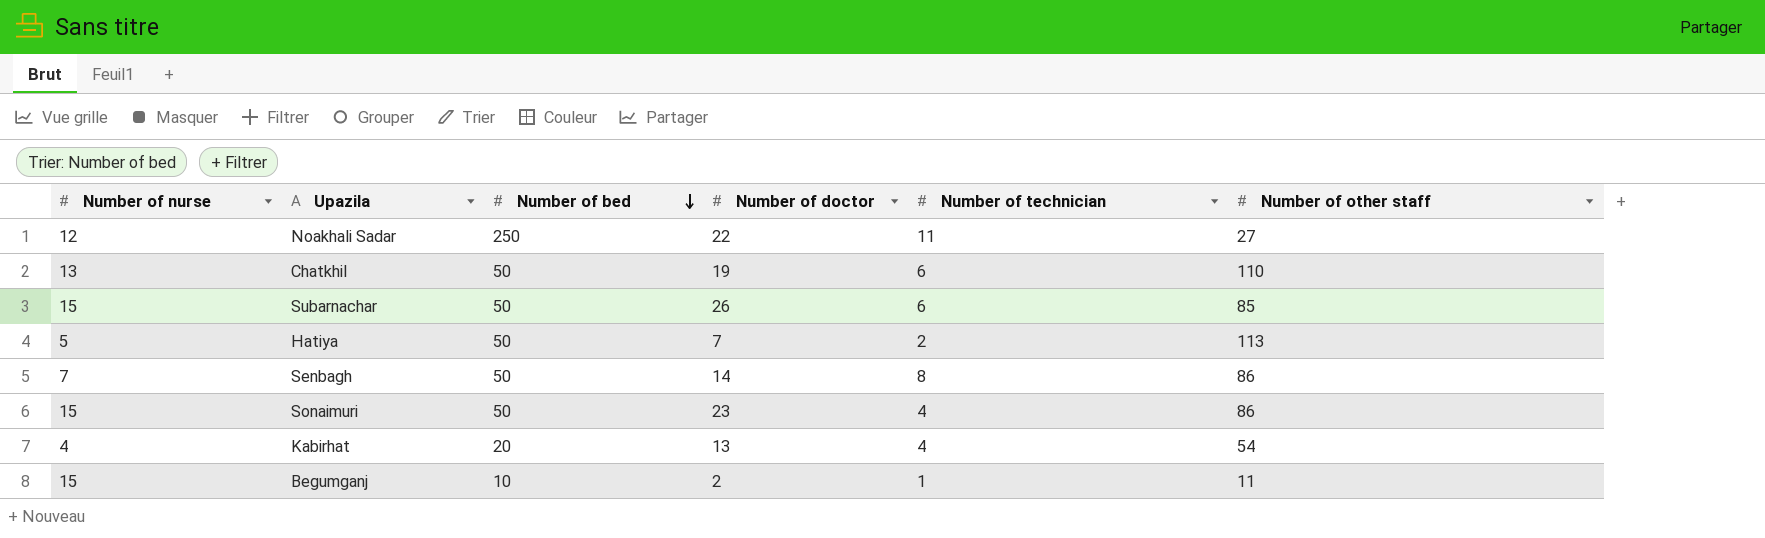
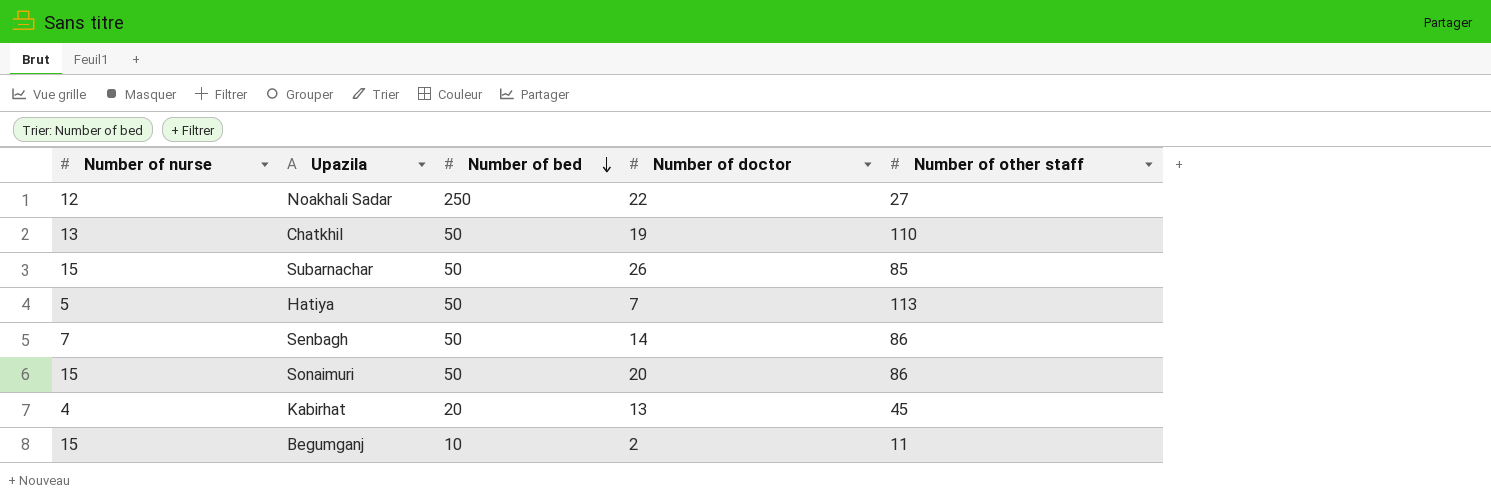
column Number of technician | position: 5 -> none
Sonaimuri | Number of doctor: 23 -> 20
Kabirhat | Number of other staff: 54 -> 45

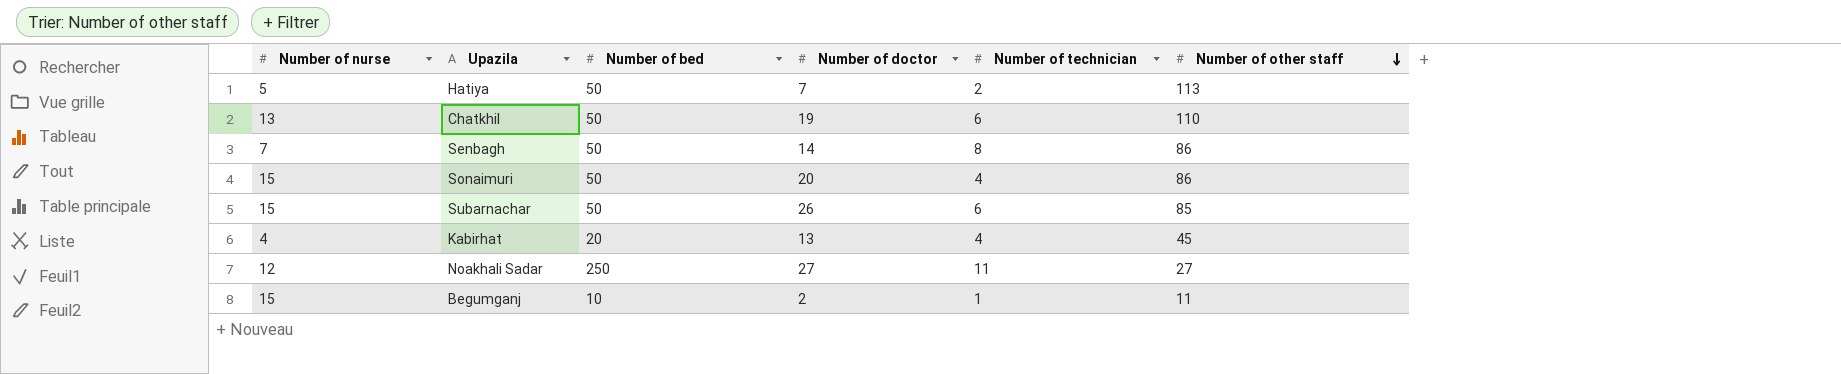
row order: Number of bed descending -> Number of other staff descending
column Number of technician | position: none -> 5
Noakhali Sadar | Number of doctor: 22 -> 27

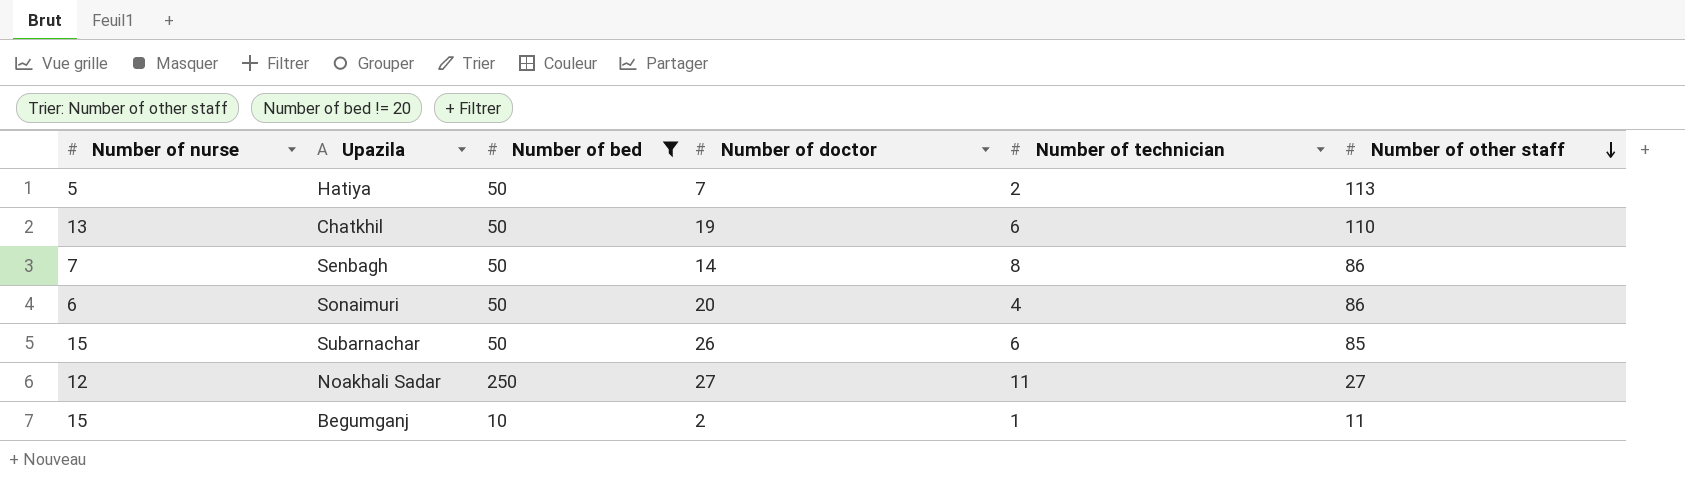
filter: none -> Number of bed != 20
Sonaimuri | Number of nurse: 15 -> 6

